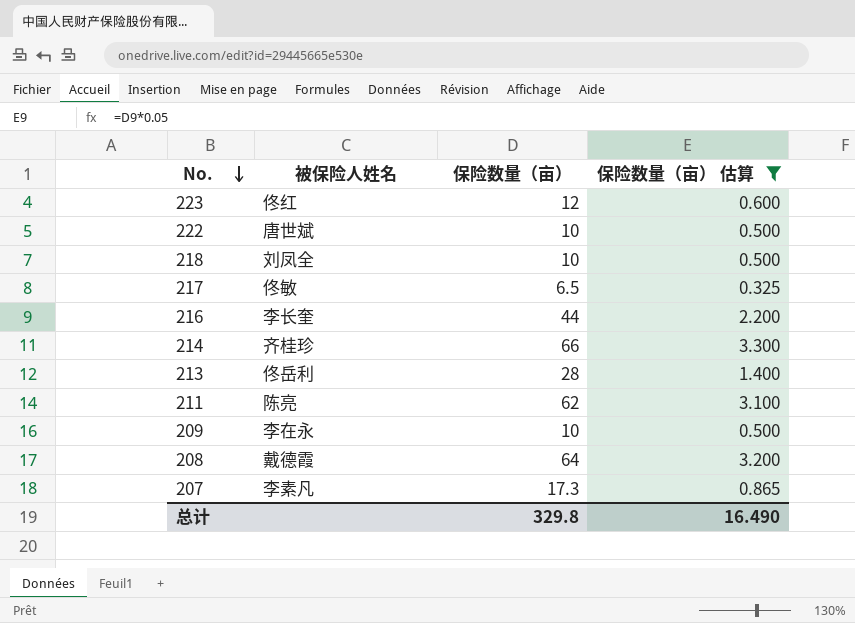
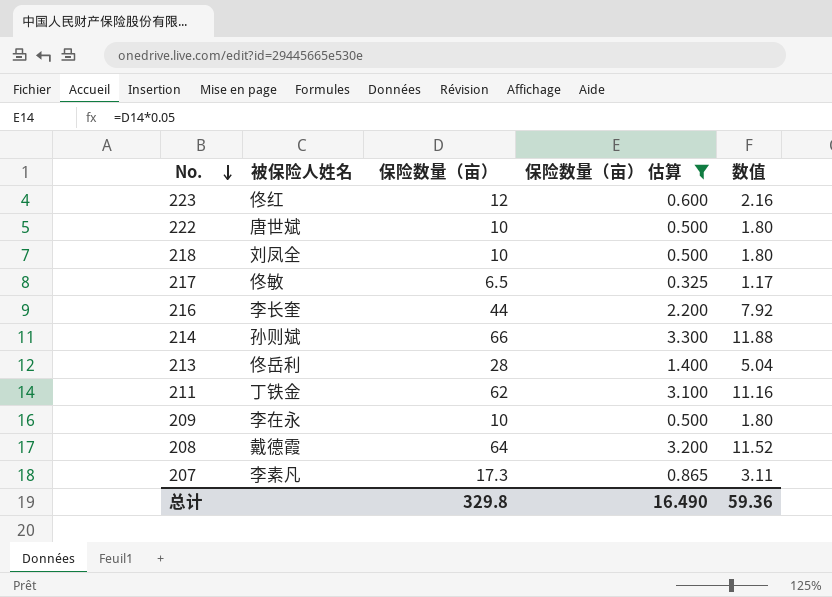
column 数值 | formula: none -> [保险数量（亩）] * 0.18
214 | 被保险人姓名: 齐桂珍 -> 孙则斌
211 | 被保险人姓名: 陈亮 -> 丁铁金

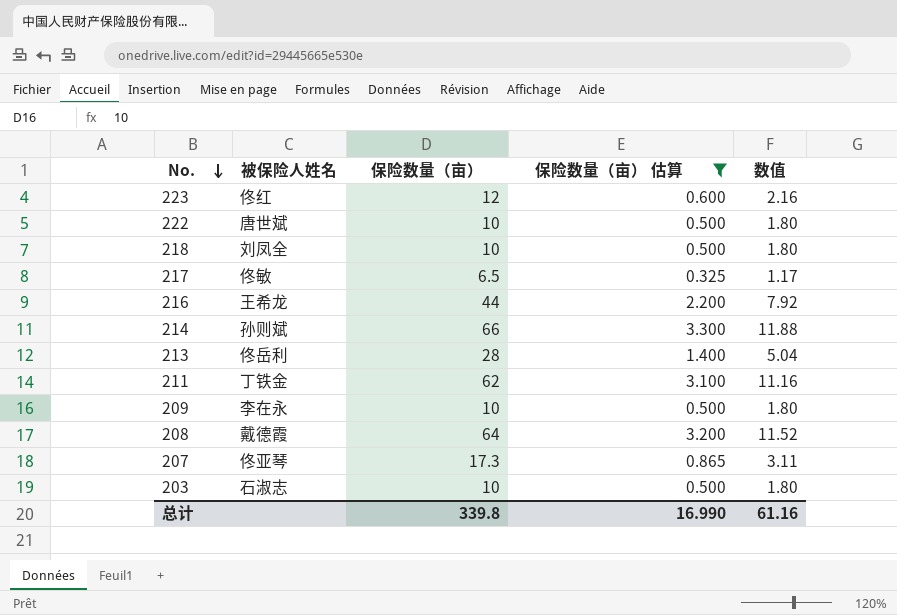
216 | 被保险人姓名: 李长奎 -> 王希龙
207 | 被保险人姓名: 李素凡 -> 佟亚琴
row 203: none -> 石淑志 | 10 | 0.500 | 1.80
总计 | 保险数量（亩）: 329.8 -> 339.8
总计 | 保险数量（亩） 估算: 16.490 -> 16.990
总计 | 数值: 59.36 -> 61.16

